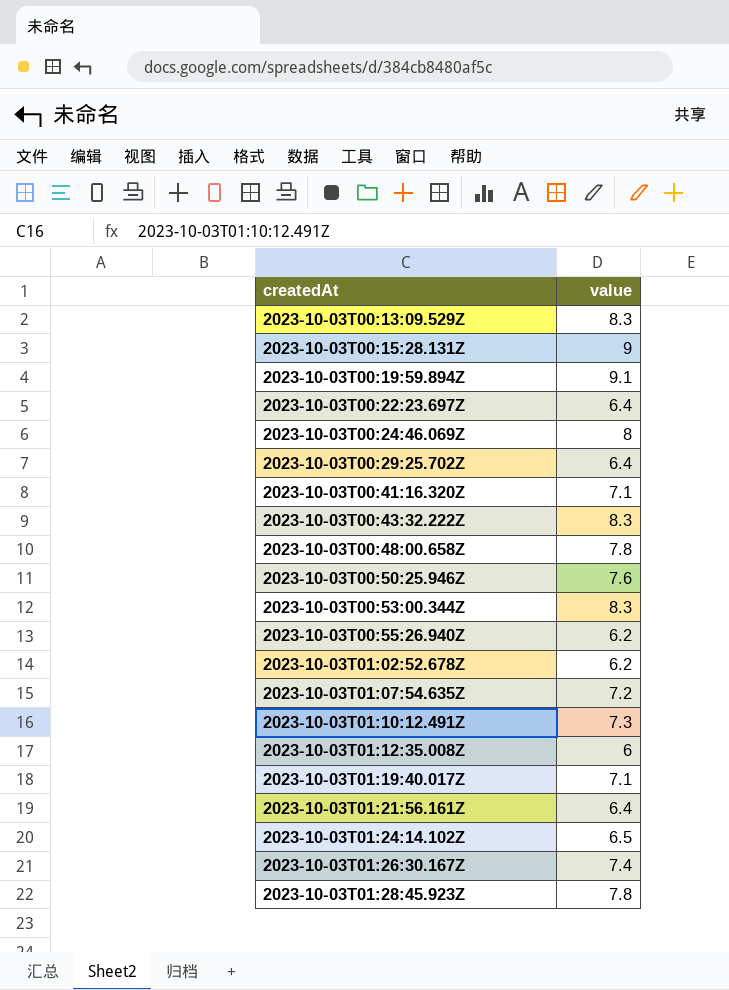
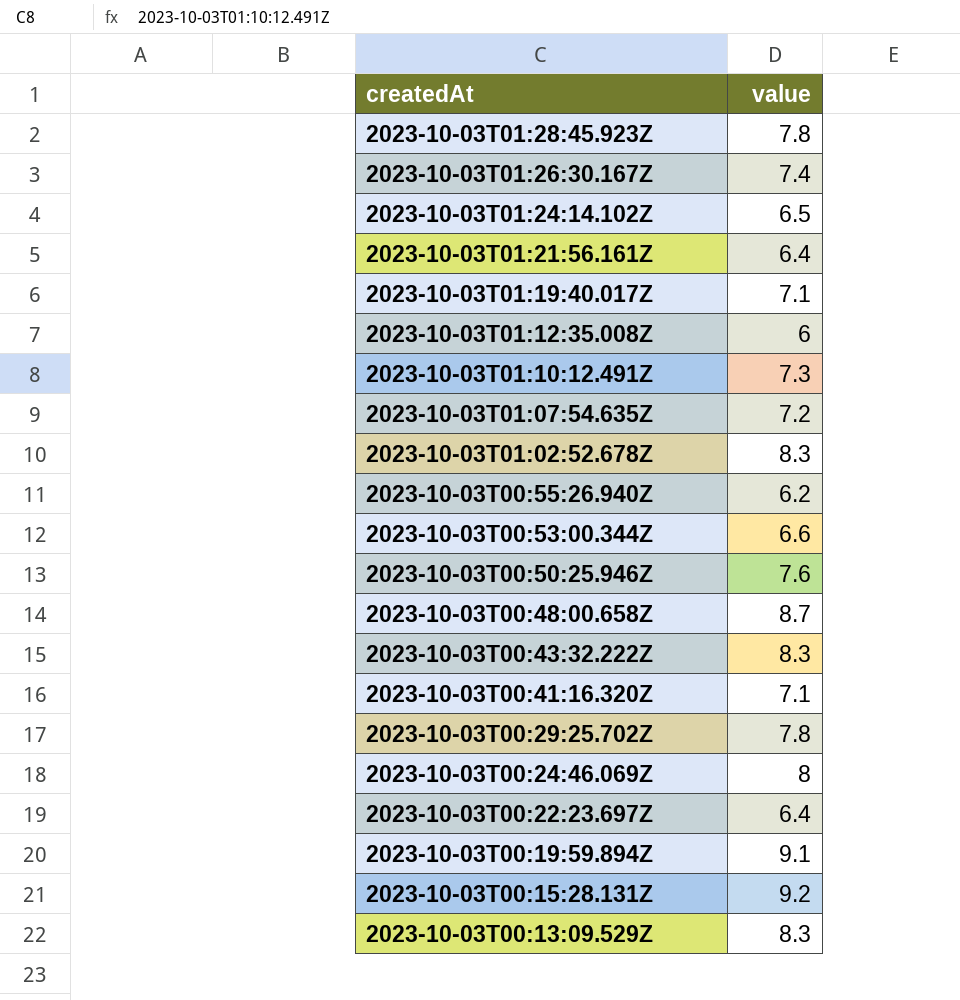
row order: createdAt ascending -> createdAt descending
2023-10-03T01:02:52.678Z | value: 6.2 -> 8.3
2023-10-03T00:53:00.344Z | value: 8.3 -> 6.6
2023-10-03T00:48:00.658Z | value: 7.8 -> 8.7
2023-10-03T00:29:25.702Z | value: 6.4 -> 7.8
2023-10-03T00:15:28.131Z | value: 9 -> 9.2

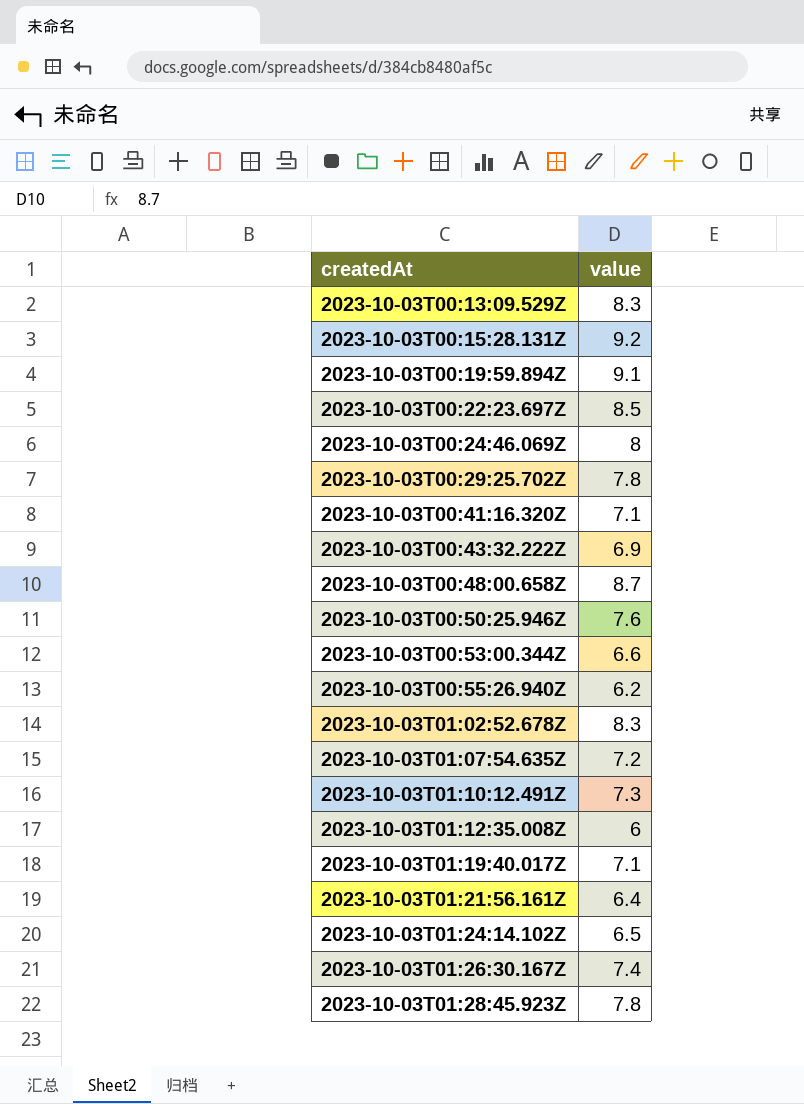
row order: createdAt descending -> createdAt ascending
2023-10-03T00:22:23.697Z | value: 6.4 -> 8.5
2023-10-03T00:43:32.222Z | value: 8.3 -> 6.9

